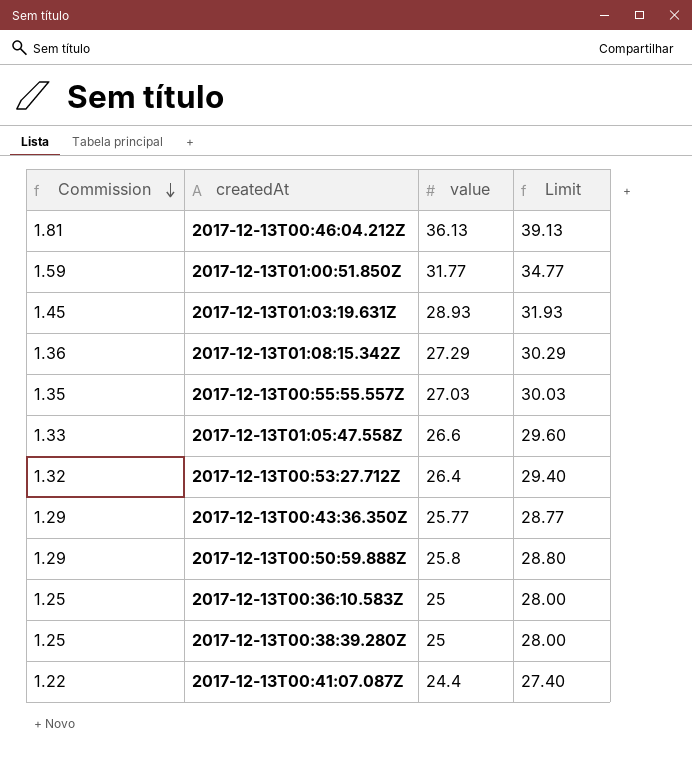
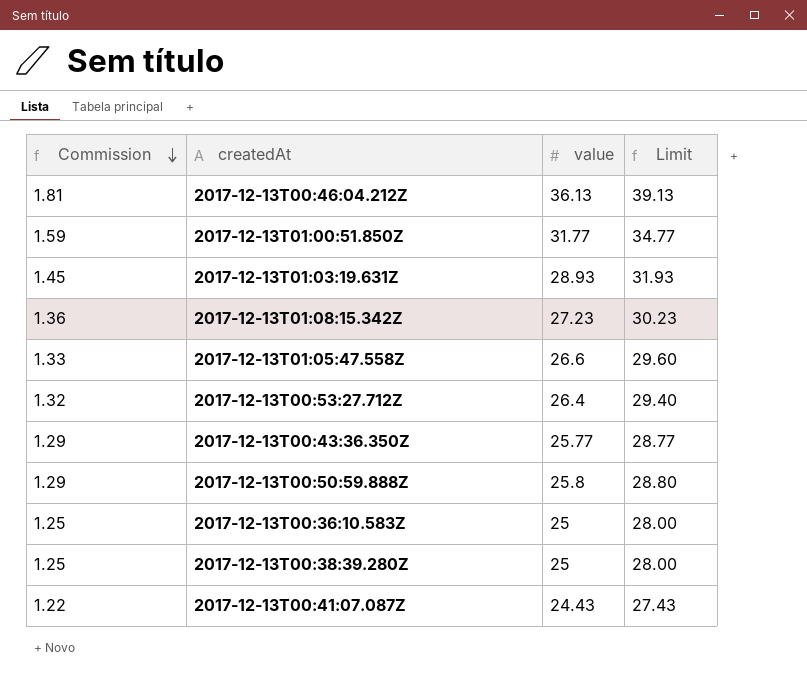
row 2017-12-13T00:55:55.557Z: 1.35 | 27.03 | 30.03 -> none
2017-12-13T01:08:15.342Z | value: 27.29 -> 27.23
2017-12-13T01:08:15.342Z | Limit: 30.29 -> 30.23
2017-12-13T00:41:07.087Z | value: 24.4 -> 24.43
2017-12-13T00:41:07.087Z | Limit: 27.40 -> 27.43

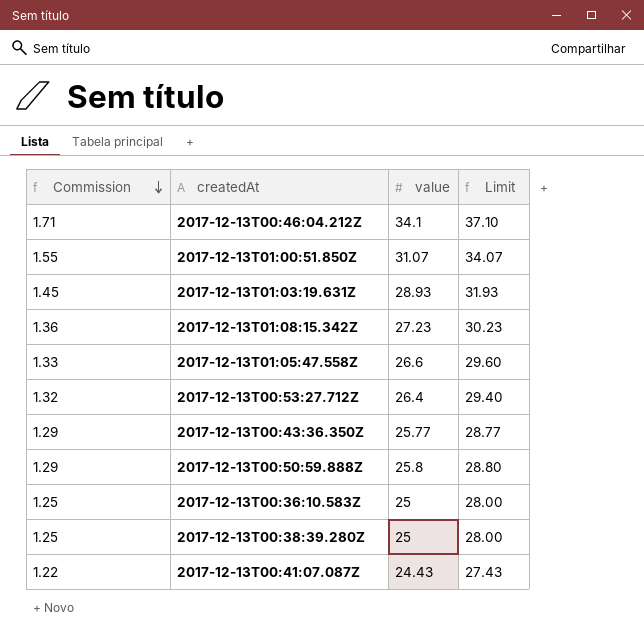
2017-12-13T00:46:04.212Z | Commission: 1.81 -> 1.71
2017-12-13T00:46:04.212Z | value: 36.13 -> 34.1
2017-12-13T00:46:04.212Z | Limit: 39.13 -> 37.10
2017-12-13T01:00:51.850Z | Commission: 1.59 -> 1.55
2017-12-13T01:00:51.850Z | value: 31.77 -> 31.07
2017-12-13T01:00:51.850Z | Limit: 34.77 -> 34.07

